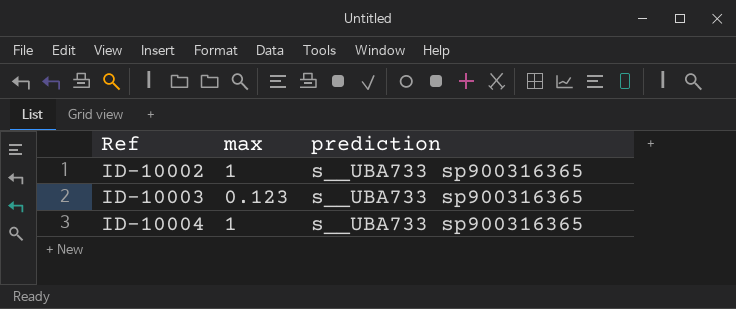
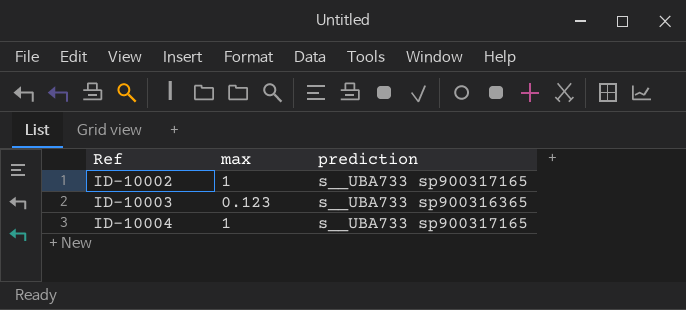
ID-10002 | prediction: s__UBA733 sp900316365 -> s__UBA733 sp900317165
ID-10004 | prediction: s__UBA733 sp900316365 -> s__UBA733 sp900317165

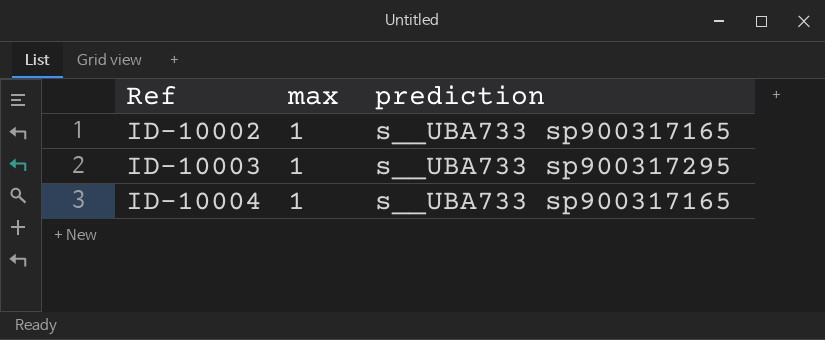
ID-10003 | max: 0.123 -> 1
ID-10003 | prediction: s__UBA733 sp900316365 -> s__UBA733 sp900317295

